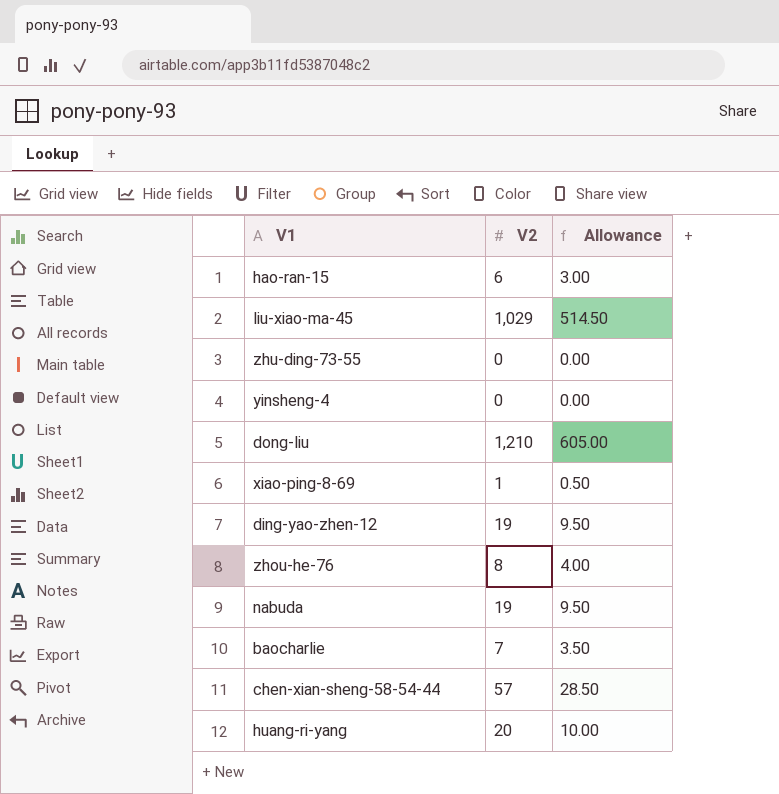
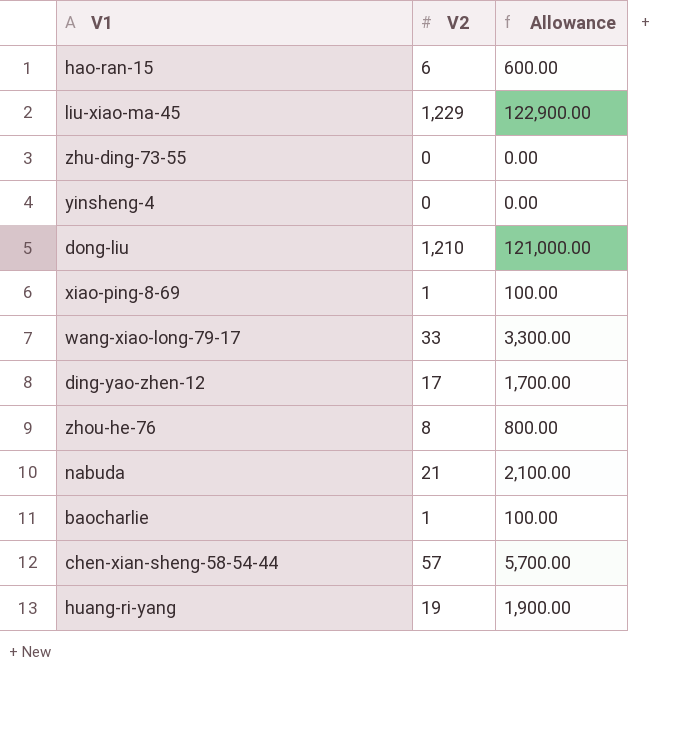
column Allowance | formula: [V2] * 0.5 -> [V2] * 100
liu-xiao-ma-45 | V2: 1,029 -> 1,229
row wang-xiao-long-79-17: none -> 33 | 3,300.00
ding-yao-zhen-12 | V2: 19 -> 17
nabuda | V2: 19 -> 21
baocharlie | V2: 7 -> 1
huang-ri-yang | V2: 20 -> 19

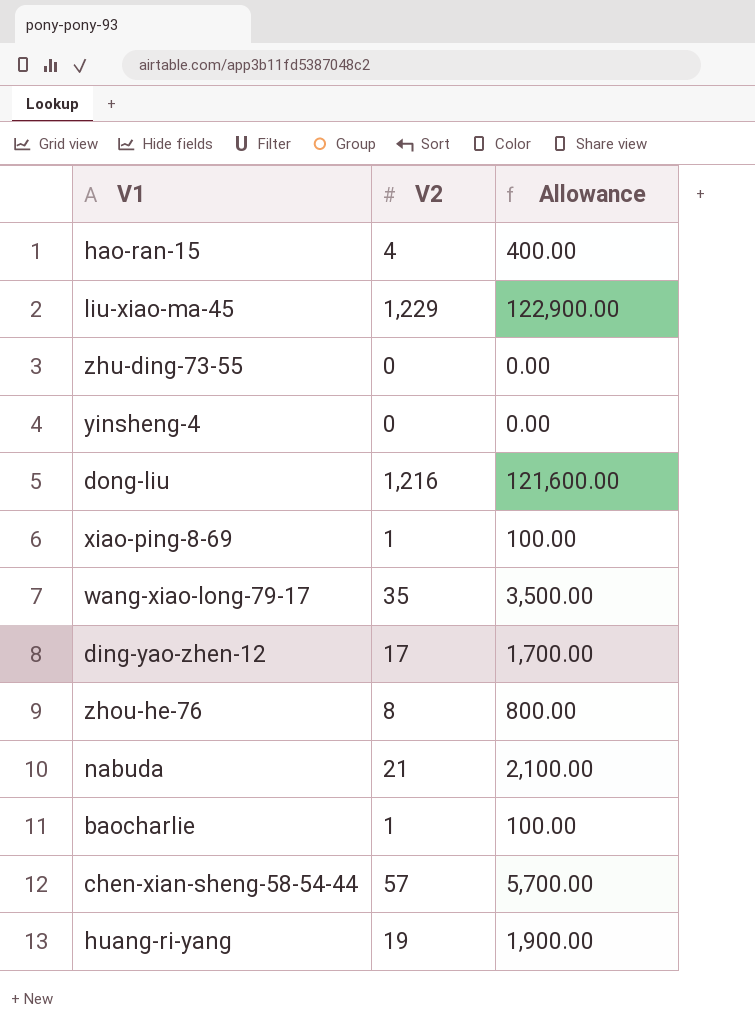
hao-ran-15 | V2: 6 -> 4
hao-ran-15 | Allowance: 600.00 -> 400.00
dong-liu | V2: 1,210 -> 1,216
dong-liu | Allowance: 121,000.00 -> 121,600.00
wang-xiao-long-79-17 | V2: 33 -> 35
wang-xiao-long-79-17 | Allowance: 3,300.00 -> 3,500.00

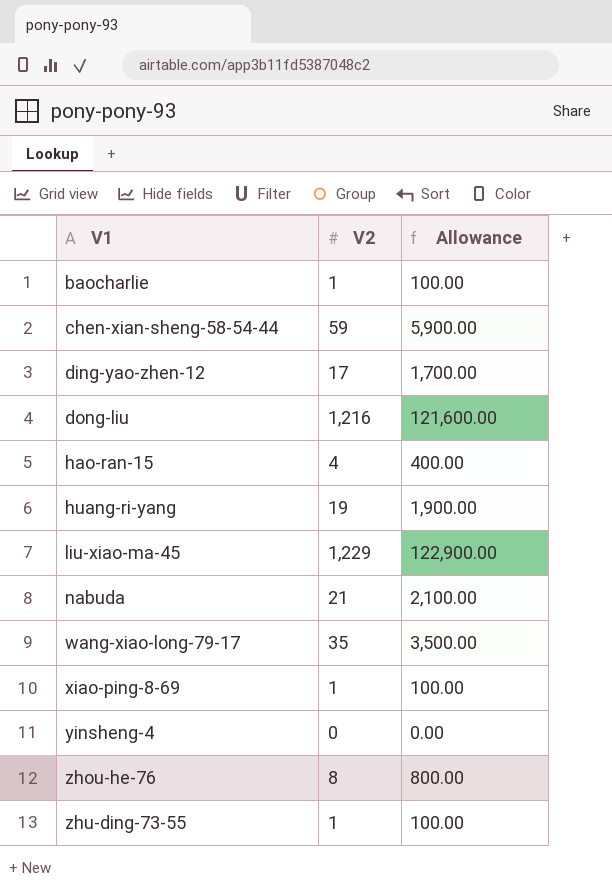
row order: none -> V1 ascending
chen-xian-sheng-58-54-44 | V2: 57 -> 59
chen-xian-sheng-58-54-44 | Allowance: 5,700.00 -> 5,900.00
zhu-ding-73-55 | V2: 0 -> 1
zhu-ding-73-55 | Allowance: 0.00 -> 100.00

